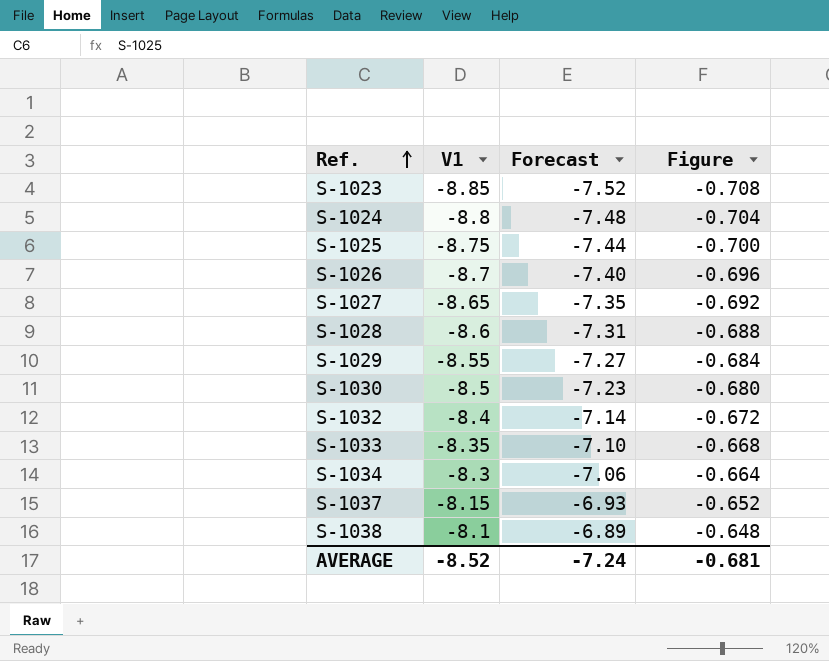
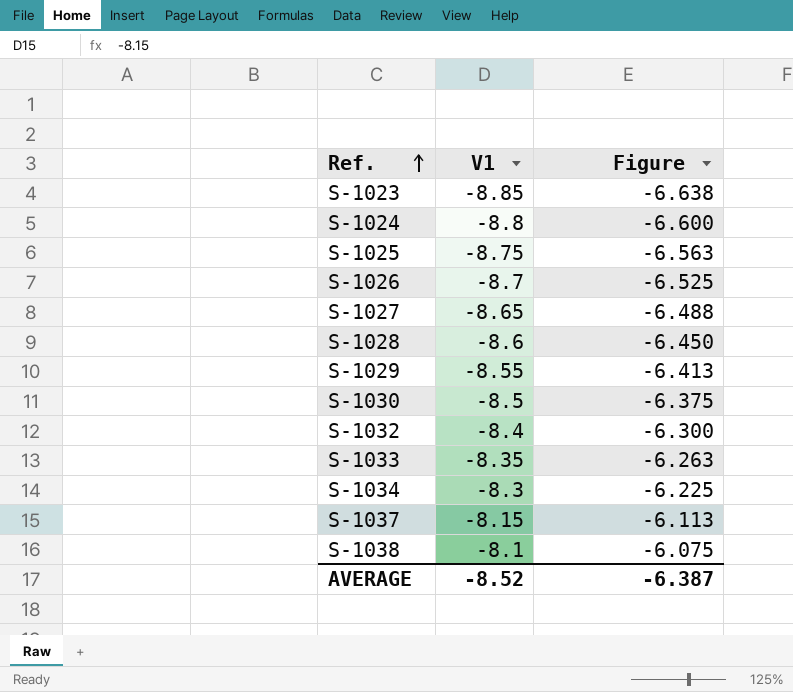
column Forecast | formula: [V1] * 0.85 -> none
column Figure | formula: [V1] * 0.08 -> [V1] * 0.75
AVERAGE | Figure: -0.681 -> -6.387

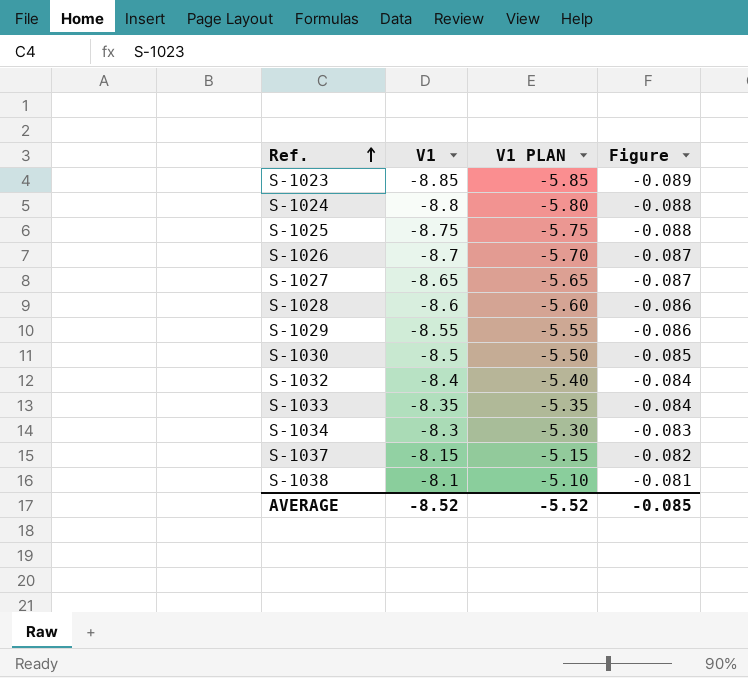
column V1 PLAN | formula: none -> [V1] + 3
column Figure | formula: [V1] * 0.75 -> [V1] * 0.01
AVERAGE | Figure: -6.387 -> -0.085

